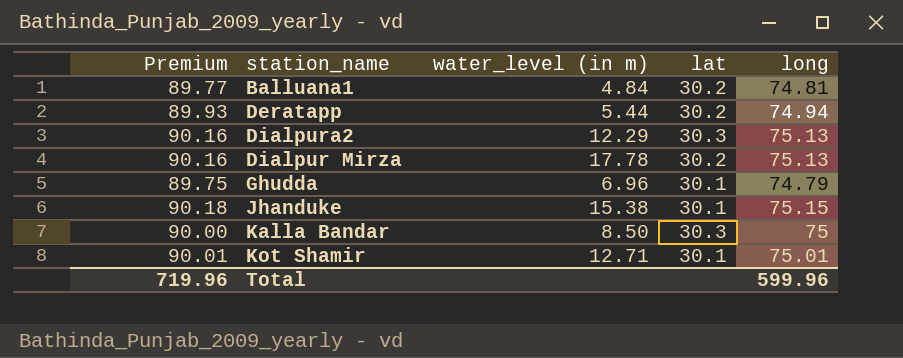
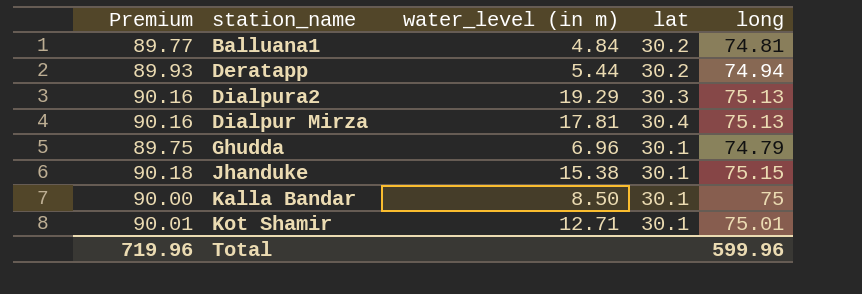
Dialpura2 | water_level (in m): 12.29 -> 19.29
Dialpur Mirza | water_level (in m): 17.78 -> 17.81
Dialpur Mirza | lat: 30.2 -> 30.4
Kalla Bandar | lat: 30.3 -> 30.1

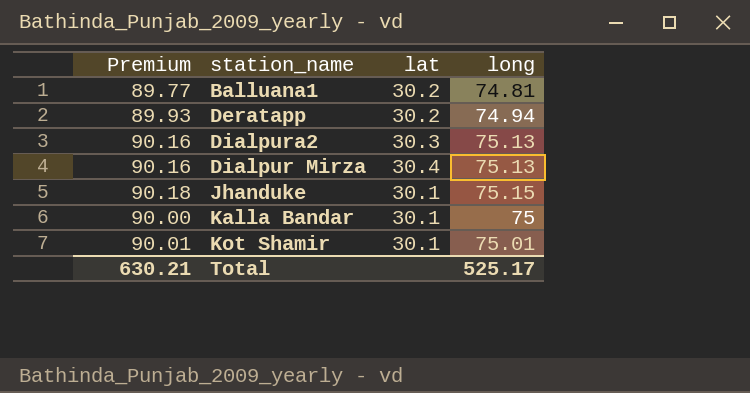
column water_level (in m) | position: 3 -> none
row Ghudda: 89.75 | 6.96 | 30.1 | 74.79 -> none
Total | Premium: 719.96 -> 630.21
Total | long: 599.96 -> 525.17

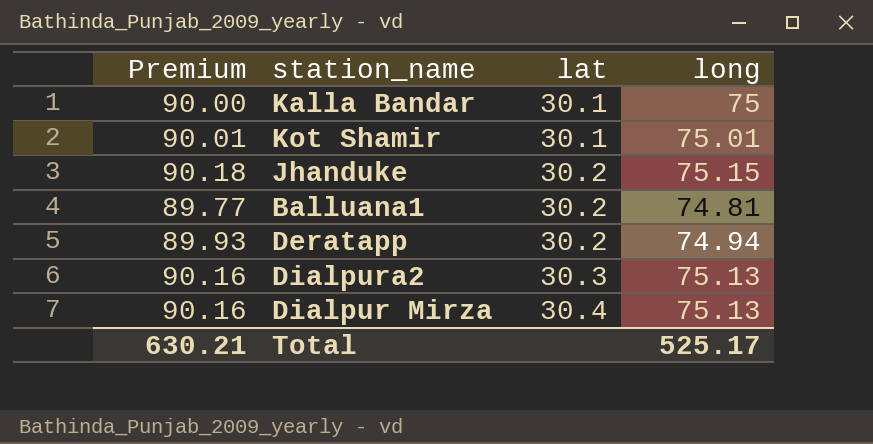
row order: none -> lat ascending
Jhanduke | lat: 30.1 -> 30.2

